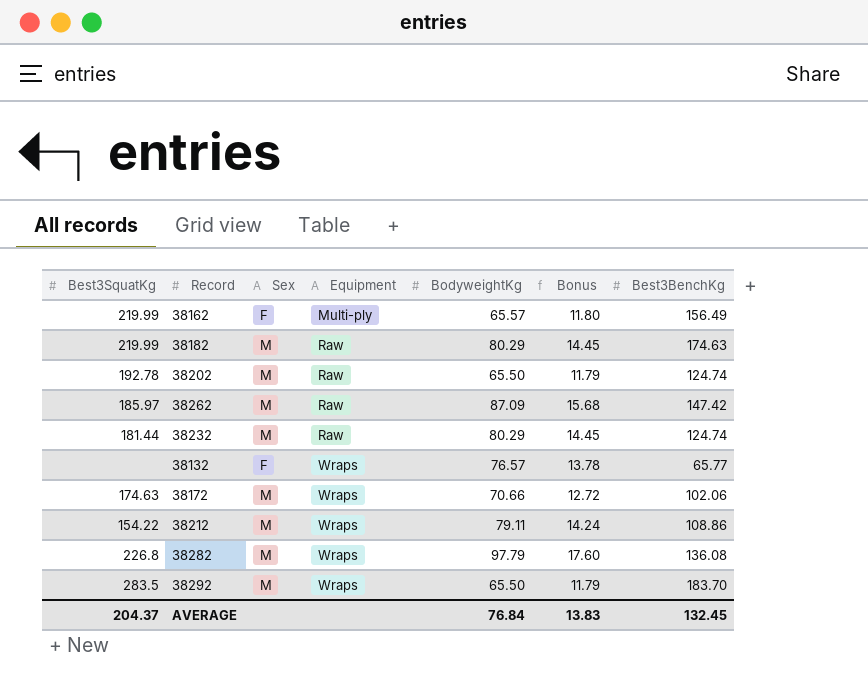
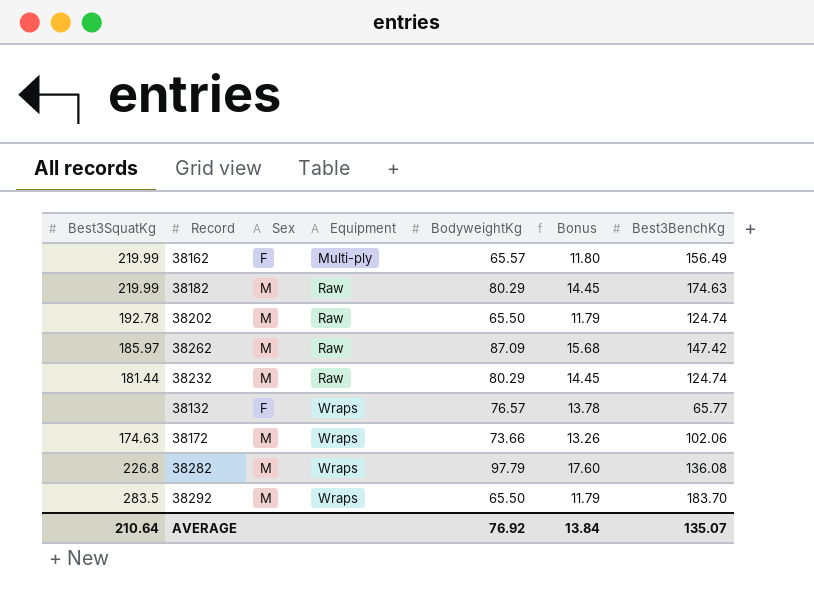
row 38212: 154.22 | M | Wraps | 79.11 | 14.24 | 108.86 -> none
38172 | BodyweightKg: 70.66 -> 73.66
38172 | Bonus: 12.72 -> 13.26
AVERAGE | Best3SquatKg: 204.37 -> 210.64
AVERAGE | BodyweightKg: 76.84 -> 76.92
AVERAGE | Bonus: 13.83 -> 13.84
AVERAGE | Best3BenchKg: 132.45 -> 135.07

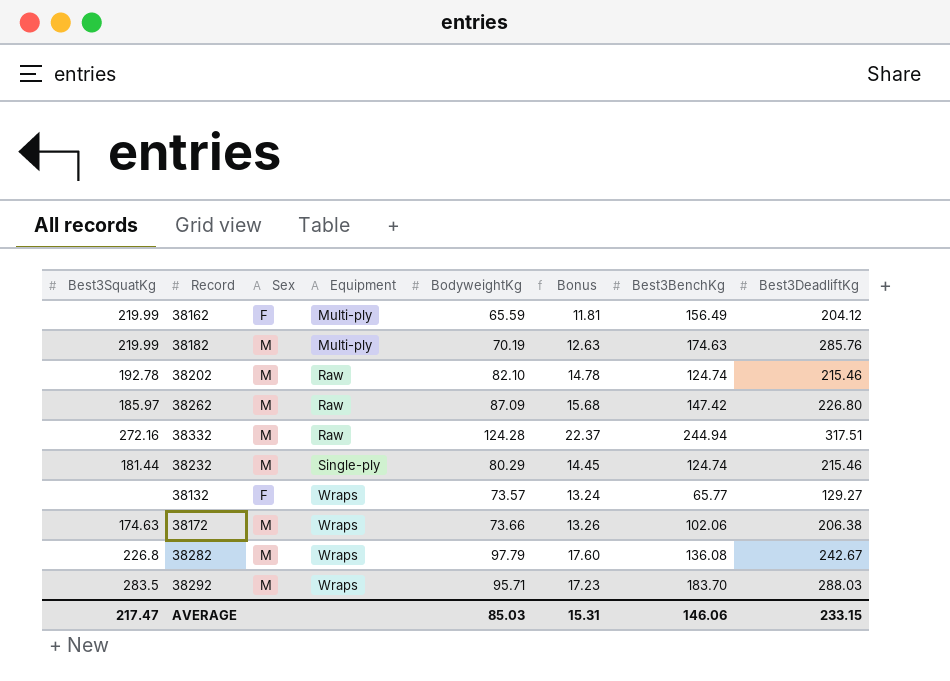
column Best3DeadliftKg | position: none -> 8
38162 | BodyweightKg: 65.57 -> 65.59
38162 | Bonus: 11.80 -> 11.81
38182 | Equipment: Raw -> Multi-ply
38182 | BodyweightKg: 80.29 -> 70.19
38182 | Bonus: 14.45 -> 12.63
38202 | BodyweightKg: 65.50 -> 82.10
38202 | Bonus: 11.79 -> 14.78
row 38332: none -> 272.16 | M | Raw | 124.28 | 22.37 | 244.94 | 317.51
38232 | Equipment: Raw -> Single-ply
38132 | BodyweightKg: 76.57 -> 73.57
38132 | Bonus: 13.78 -> 13.24
38292 | BodyweightKg: 65.50 -> 95.71
38292 | Bonus: 11.79 -> 17.23
AVERAGE | Best3SquatKg: 210.64 -> 217.47
AVERAGE | BodyweightKg: 76.92 -> 85.03
AVERAGE | Bonus: 13.84 -> 15.31
AVERAGE | Best3BenchKg: 135.07 -> 146.06

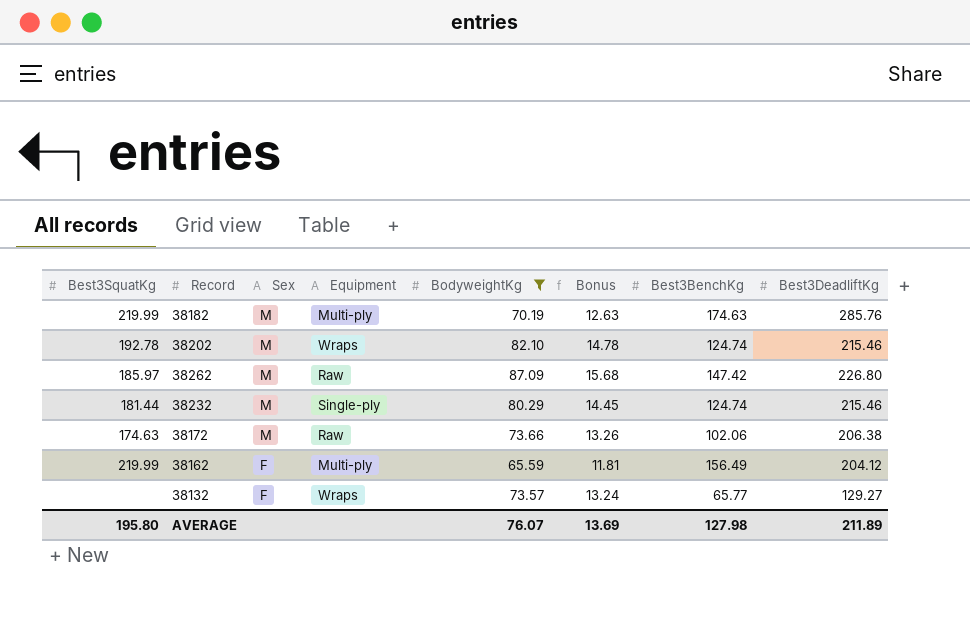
filter: none -> BodyweightKg <= 87.09
row order: Equipment ascending -> Sex descending
38202 | Equipment: Raw -> Wraps
38172 | Equipment: Wraps -> Raw
AVERAGE | Best3SquatKg: 217.47 -> 195.80
AVERAGE | BodyweightKg: 85.03 -> 76.07
AVERAGE | Bonus: 15.31 -> 13.69
AVERAGE | Best3BenchKg: 146.06 -> 127.98
AVERAGE | Best3DeadliftKg: 233.15 -> 211.89

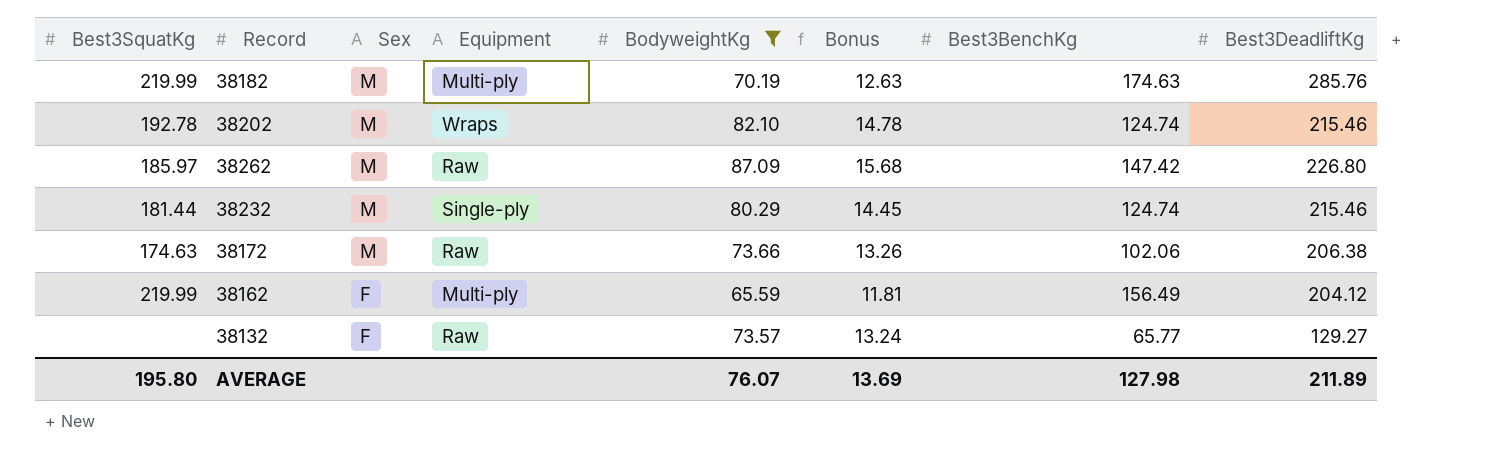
38132 | Equipment: Wraps -> Raw

